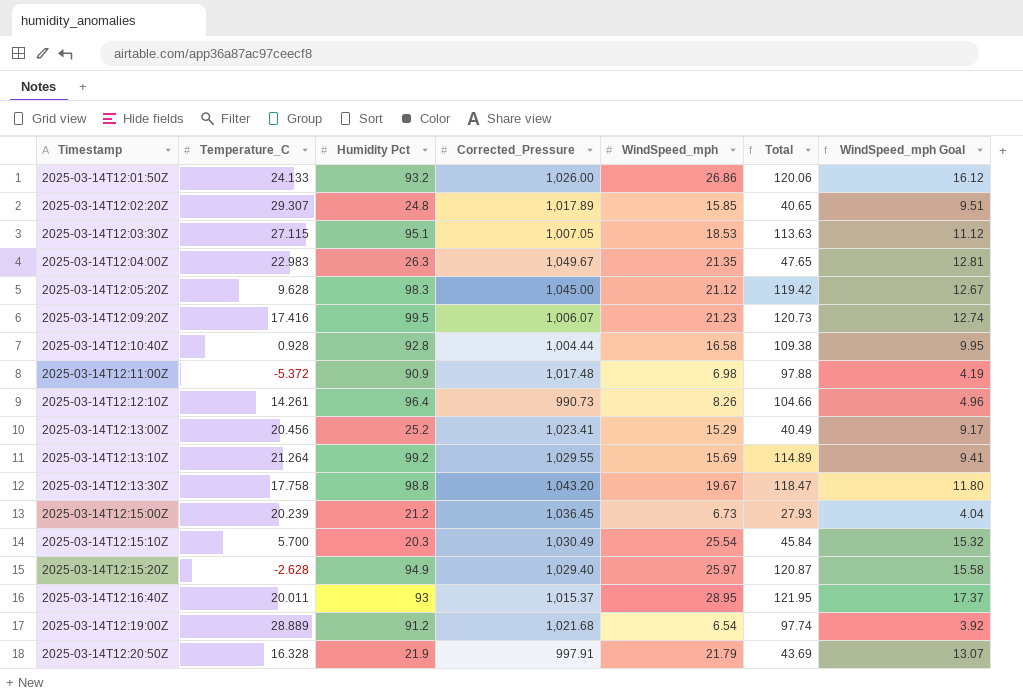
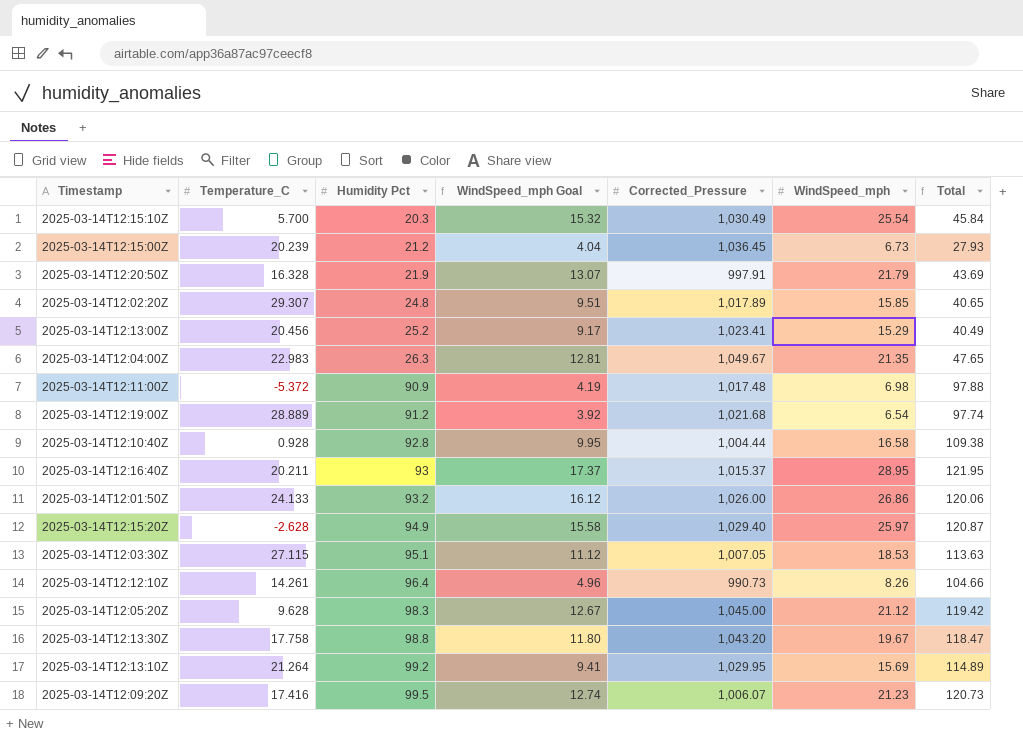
row order: Timestamp ascending -> Humidity Pct ascending
column WindSpeed_mph Goal | position: 7 -> 4
2025-03-14T12:16:40Z | Temperature_C: 20.011 -> 20.211
2025-03-14T12:13:10Z | Corrected_Pressure: 1,029.55 -> 1,029.95

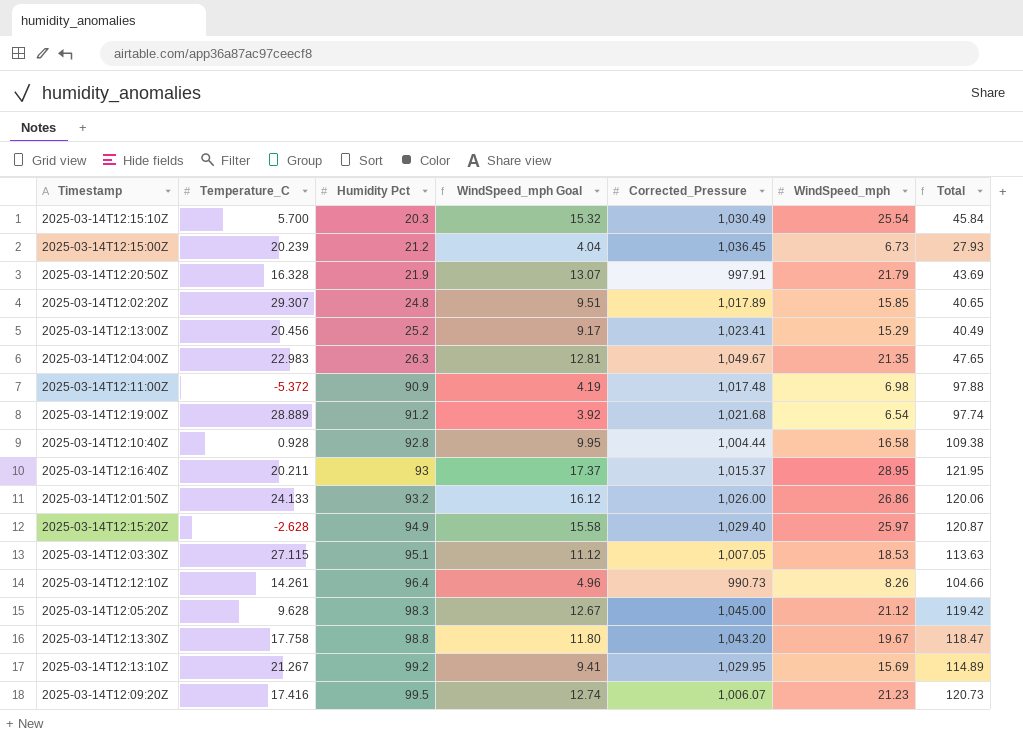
2025-03-14T12:13:10Z | Temperature_C: 21.264 -> 21.267

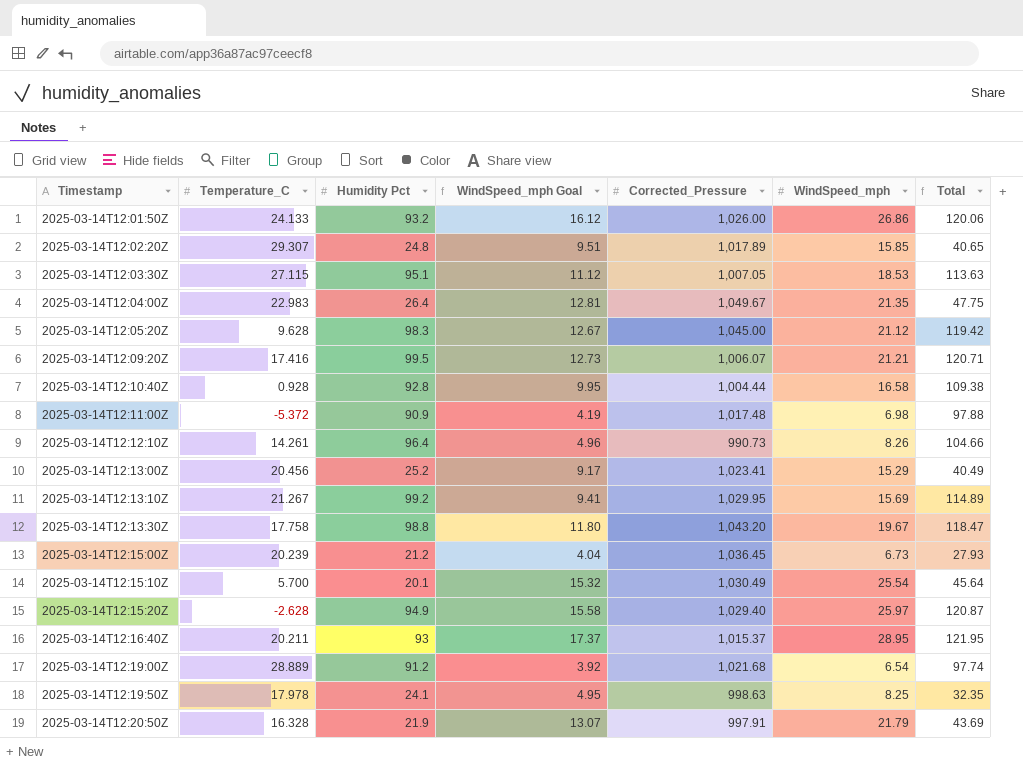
row order: Humidity Pct ascending -> Timestamp ascending
2025-03-14T12:04:00Z | Humidity Pct: 26.3 -> 26.4
2025-03-14T12:04:00Z | Total: 47.65 -> 47.75
2025-03-14T12:09:20Z | WindSpeed_mph Goal: 12.74 -> 12.73
2025-03-14T12:09:20Z | WindSpeed_mph: 21.23 -> 21.21
2025-03-14T12:09:20Z | Total: 120.73 -> 120.71
2025-03-14T12:15:10Z | Humidity Pct: 20.3 -> 20.1
2025-03-14T12:15:10Z | Total: 45.84 -> 45.64
row 2025-03-14T12:19:50Z: none -> 17.978 | 24.1 | 4.95 | 998.63 | 8.25 | 32.35

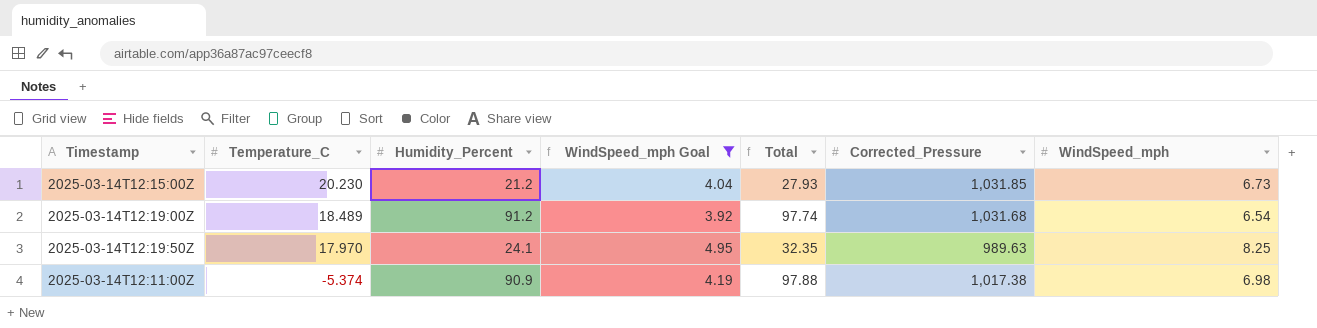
filter: none -> WindSpeed_mph Goal <= 4.95
row order: Timestamp ascending -> Temperature_C descending
column name: Humidity Pct -> Humidity_Percent
column Total | position: 7 -> 5
2025-03-14T12:15:00Z | Temperature_C: 20.239 -> 20.230
2025-03-14T12:15:00Z | Corrected_Pressure: 1,036.45 -> 1,031.85
2025-03-14T12:19:00Z | Temperature_C: 28.889 -> 18.489
2025-03-14T12:19:00Z | Corrected_Pressure: 1,021.68 -> 1,031.68
2025-03-14T12:19:50Z | Temperature_C: 17.978 -> 17.970
2025-03-14T12:19:50Z | Corrected_Pressure: 998.63 -> 989.63
2025-03-14T12:11:00Z | Temperature_C: -5.372 -> -5.374
2025-03-14T12:11:00Z | Corrected_Pressure: 1,017.48 -> 1,017.38

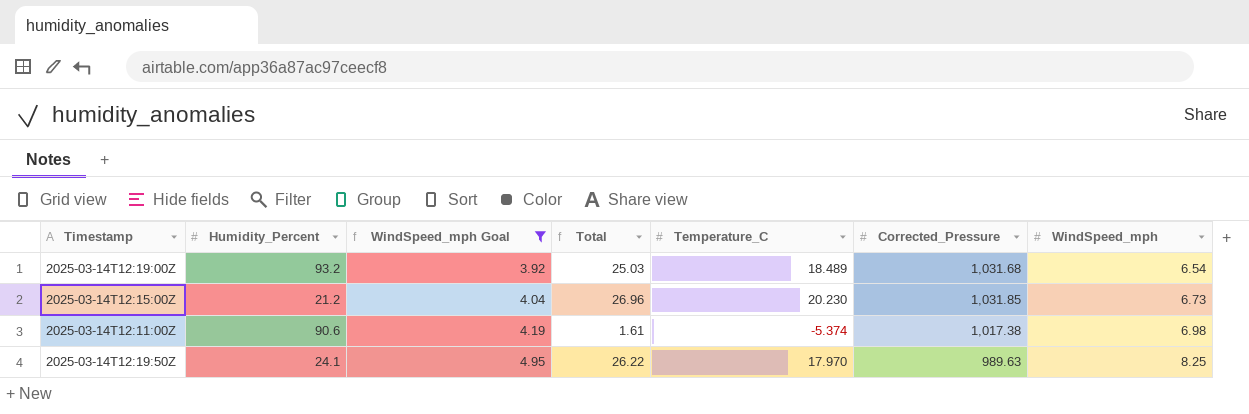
row order: Temperature_C descending -> WindSpeed_mph Goal ascending
column Total | formula: [Humidity_Percent] + [WindSpeed_mph] -> [Temperature_C] + [WindSpeed_mph]
column Temperature_C | position: 2 -> 5
2025-03-14T12:19:00Z | Humidity_Percent: 91.2 -> 93.2
2025-03-14T12:11:00Z | Humidity_Percent: 90.9 -> 90.6

